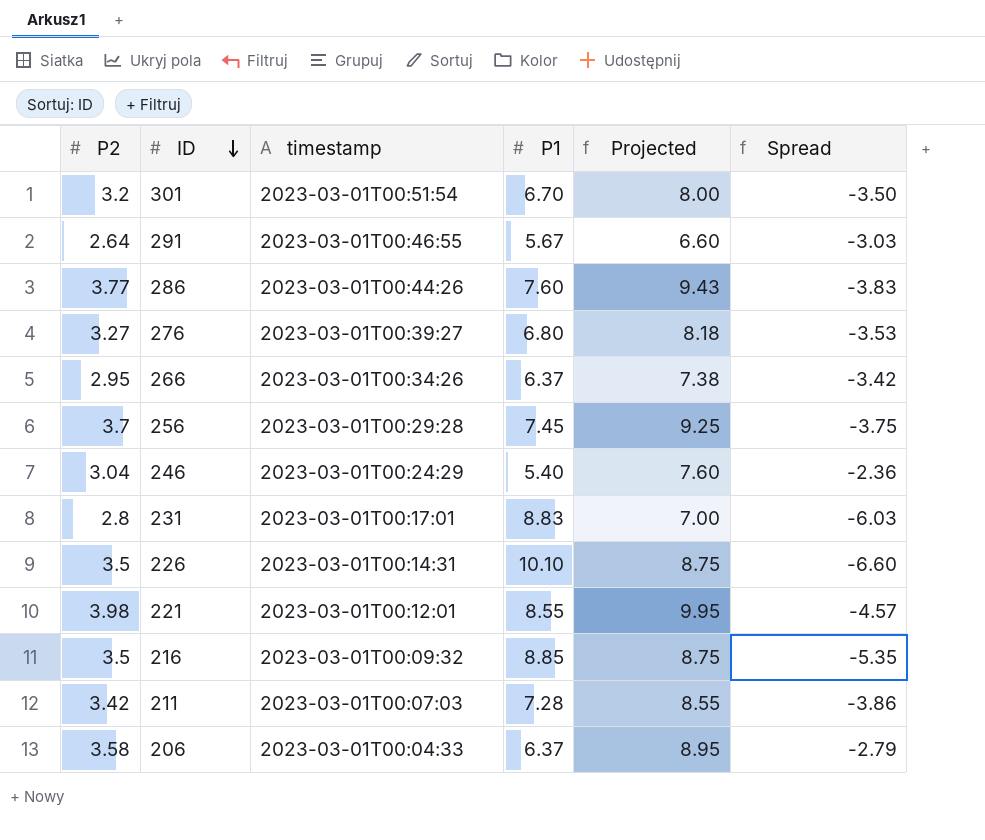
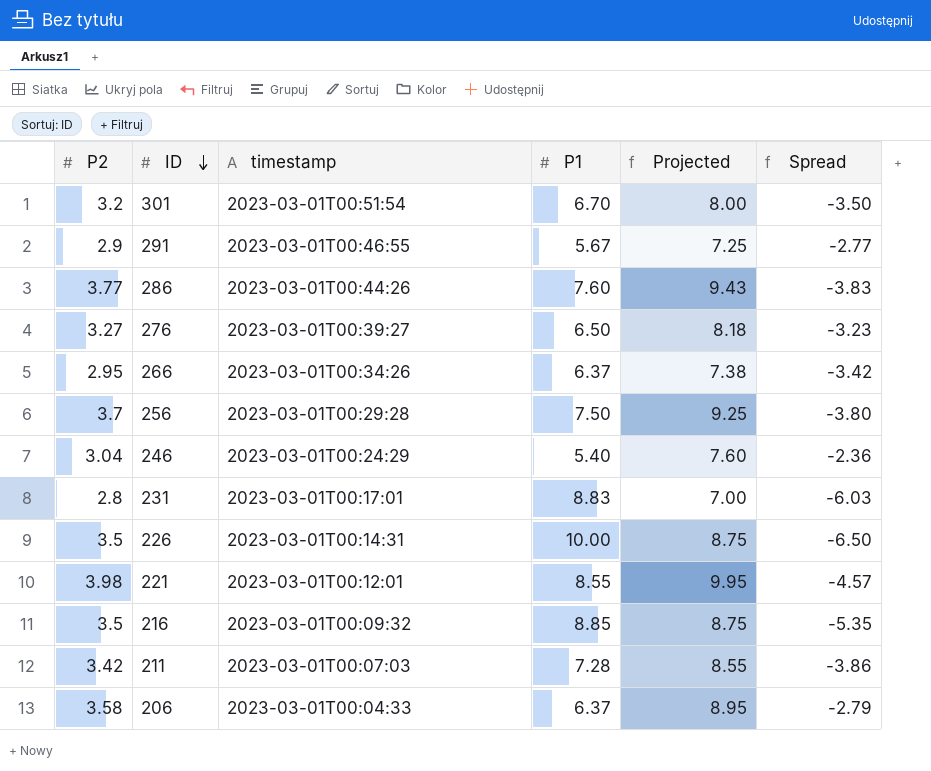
291 | P2: 2.64 -> 2.9
291 | Projected: 6.60 -> 7.25
291 | Spread: -3.03 -> -2.77
276 | P1: 6.80 -> 6.50
276 | Spread: -3.53 -> -3.23
256 | P1: 7.45 -> 7.50
256 | Spread: -3.75 -> -3.80
226 | P1: 10.10 -> 10.00
226 | Spread: -6.60 -> -6.50

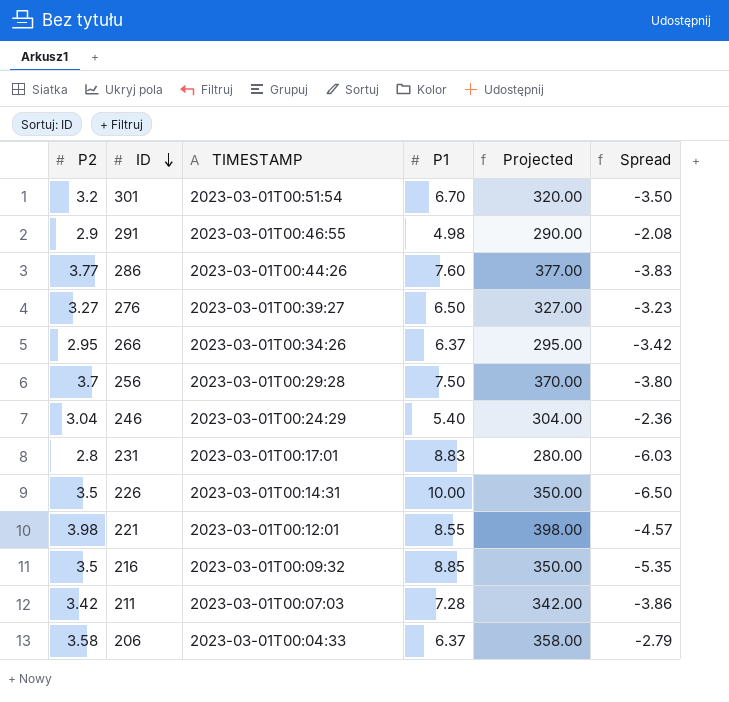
column name: timestamp -> TIMESTAMP
column Projected | formula: [P2] * 2.5 -> [P2] * 100
291 | P1: 5.67 -> 4.98
291 | Spread: -2.77 -> -2.08

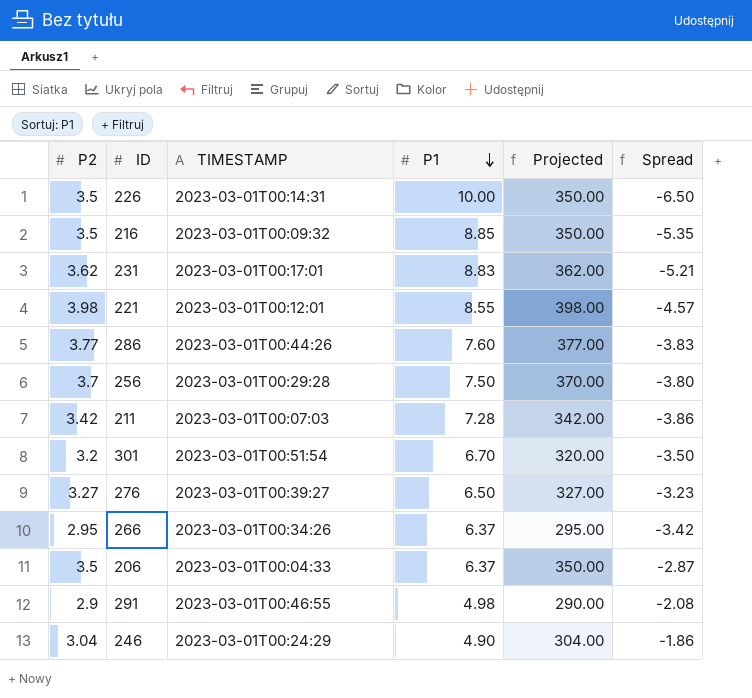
row order: ID descending -> P1 descending
231 | P2: 2.8 -> 3.62
231 | Projected: 280.00 -> 362.00
231 | Spread: -6.03 -> -5.21
206 | P2: 3.58 -> 3.5
206 | Projected: 358.00 -> 350.00
206 | Spread: -2.79 -> -2.87
246 | P1: 5.40 -> 4.90
246 | Spread: -2.36 -> -1.86

